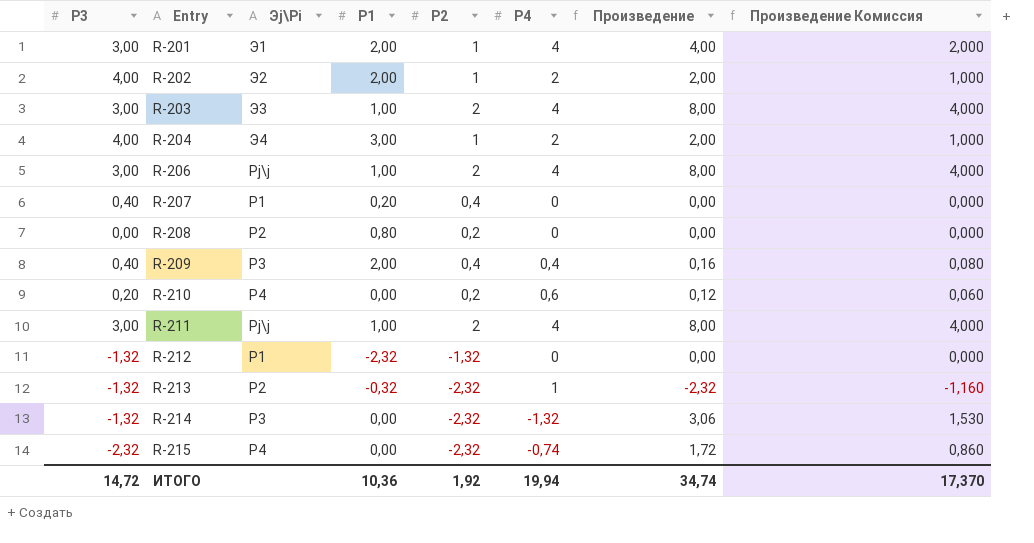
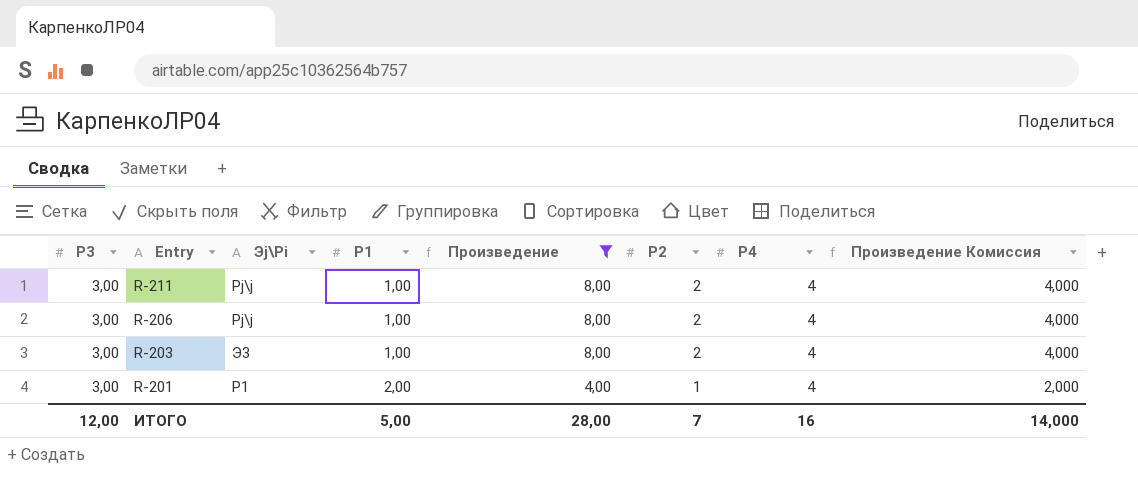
filter: none -> Произведение >= 4,00
row order: Entry ascending -> Entry descending
column Произведение | position: 7 -> 5
R-201 | Эj\Pi: Э1 -> P1
ИТОГО | P3: 14,72 -> 12,00
ИТОГО | P1: 10,36 -> 5,00
ИТОГО | Произведение: 34,74 -> 28,00
ИТОГО | P2: 1,92 -> 7
ИТОГО | P4: 19,94 -> 16
ИТОГО | Произведение Комиссия: 17,370 -> 14,000

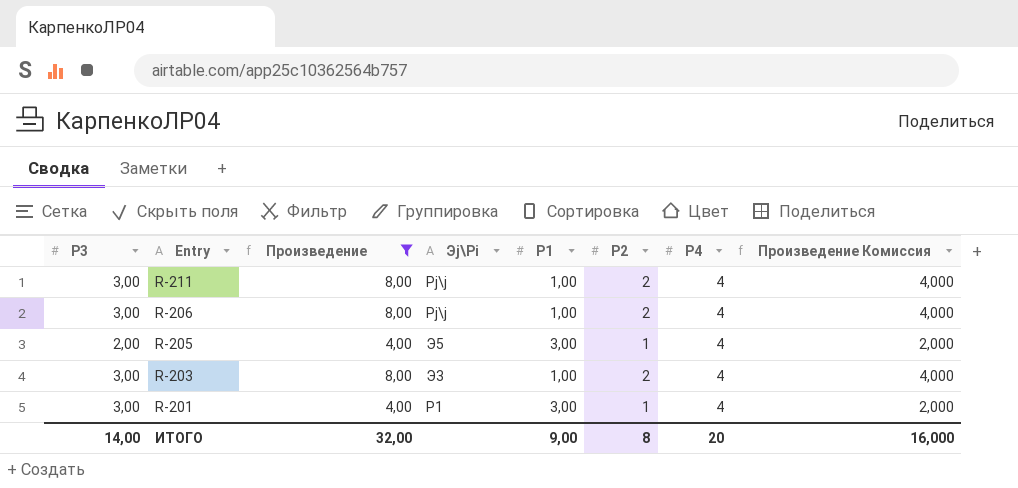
column Произведение | position: 5 -> 3
row R-205: none -> 2,00 | 4,00 | Э5 | 3,00 | 1 | 4 | 2,000
R-201 | P1: 2,00 -> 3,00
ИТОГО | P3: 12,00 -> 14,00
ИТОГО | Произведение: 28,00 -> 32,00
ИТОГО | P1: 5,00 -> 9,00
ИТОГО | P2: 7 -> 8
ИТОГО | P4: 16 -> 20
ИТОГО | Произведение Комиссия: 14,000 -> 16,000

